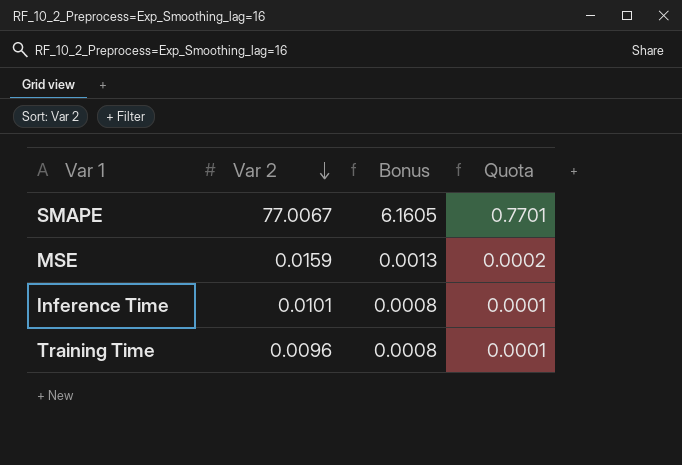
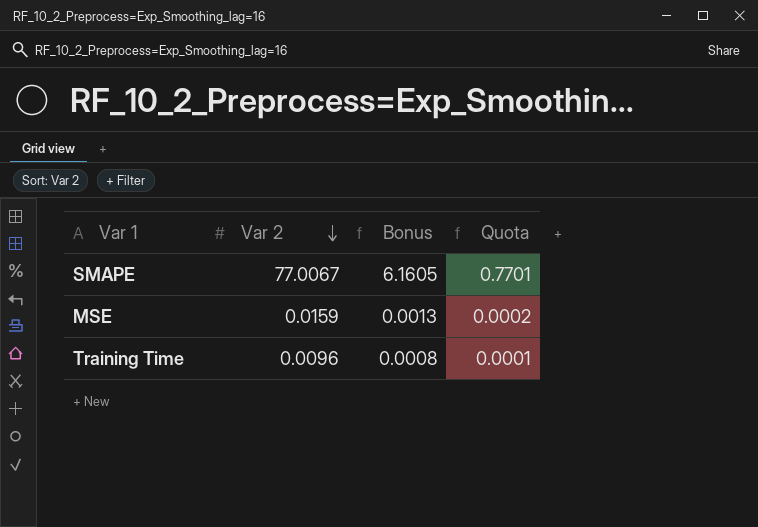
row Inference Time: 0.0101 | 0.0008 | 0.0001 -> none

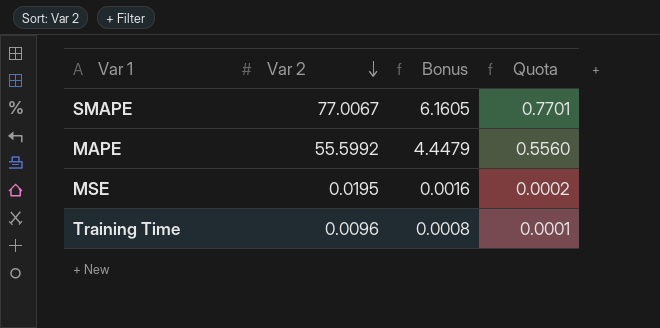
row MAPE: none -> 55.5992 | 4.4479 | 0.5560
MSE | Var 2: 0.0159 -> 0.0195
MSE | Bonus: 0.0013 -> 0.0016

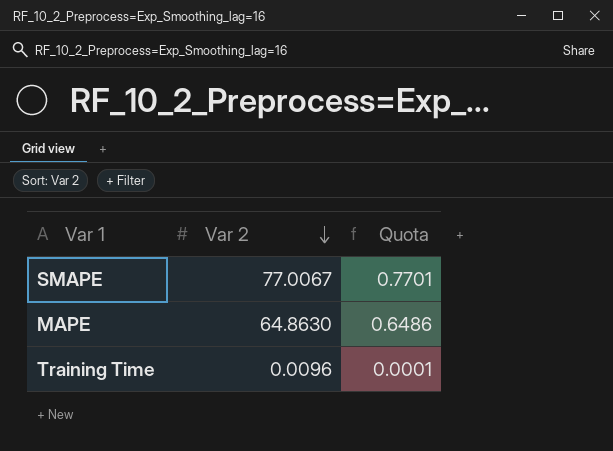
column Bonus | formula: [Var 2] * 0.08 -> none
row MSE: 0.0195 | 0.0016 | 0.0002 -> none
MAPE | Var 2: 55.5992 -> 64.8630
MAPE | Quota: 0.5560 -> 0.6486

